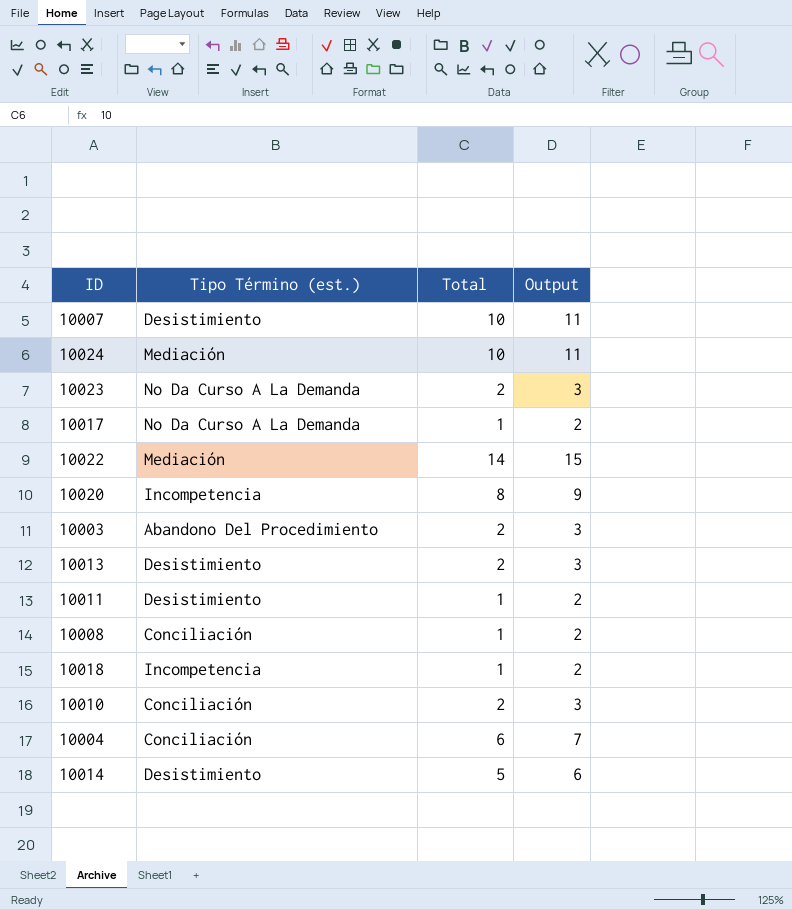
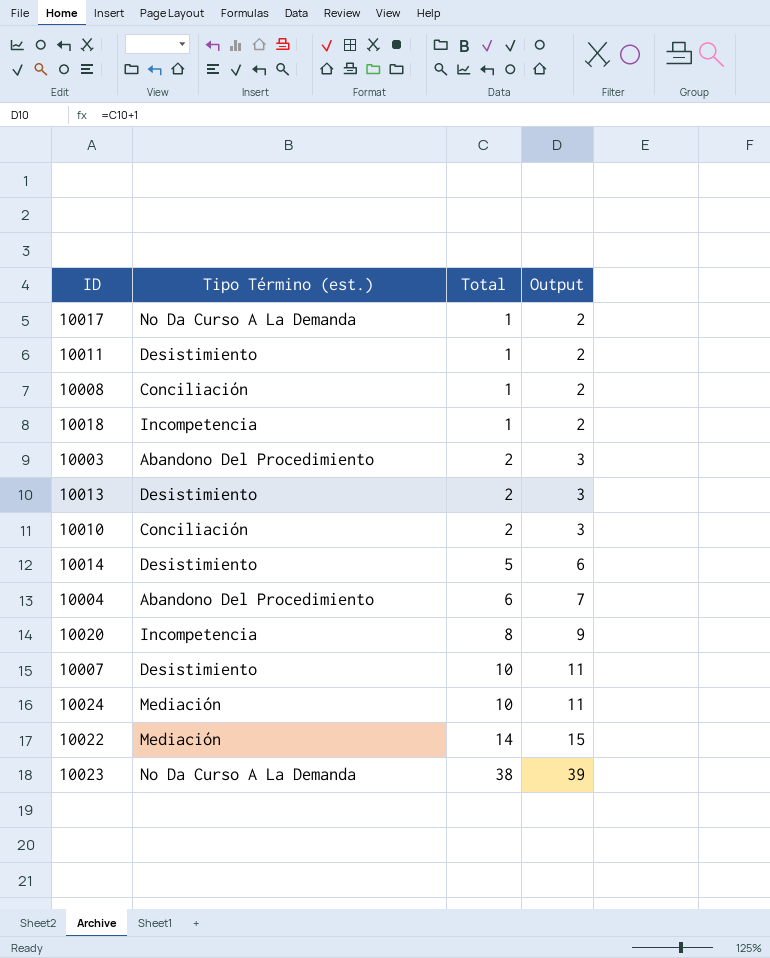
row order: none -> Total ascending
10004 | Tipo Término (est.): Conciliación -> Abandono Del Procedimiento
10023 | Total: 2 -> 38
10023 | Output: 3 -> 39

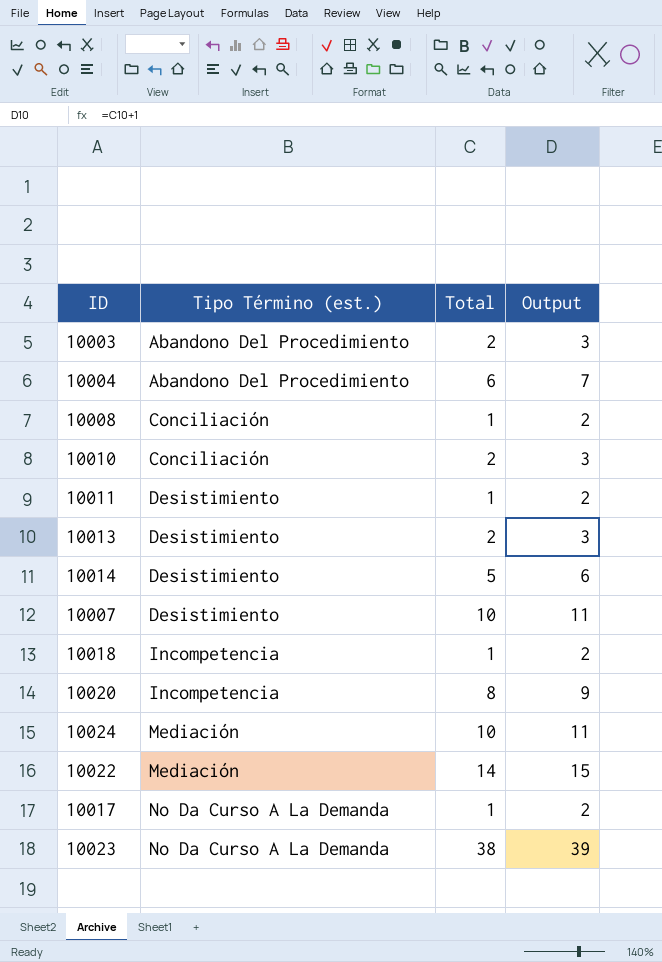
row order: Total ascending -> Tipo Término (est.) ascending

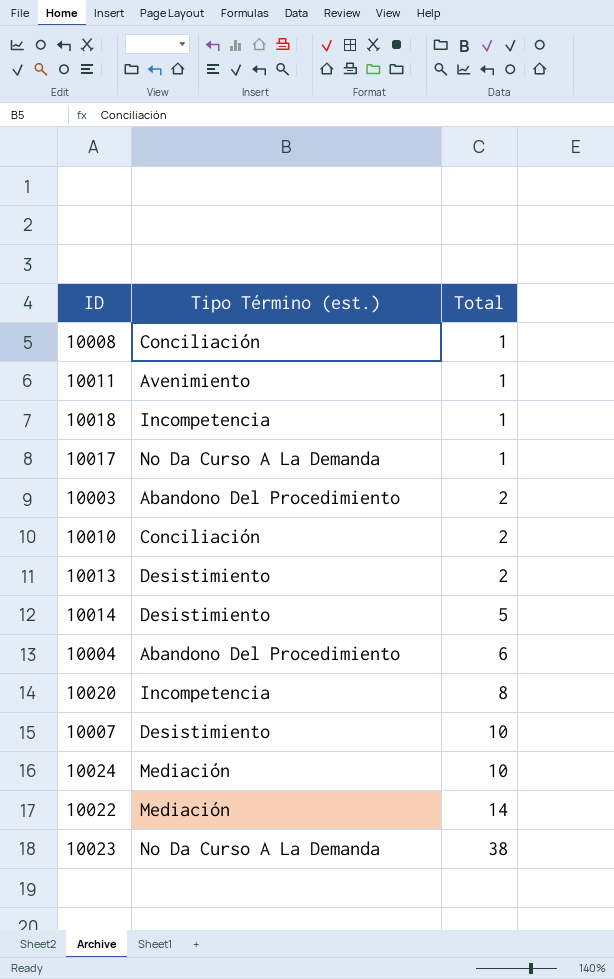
row order: Tipo Término (est.) ascending -> Total ascending
column Output | formula: [Total] + 1 -> none
10011 | Tipo Término (est.): Desistimiento -> Avenimiento

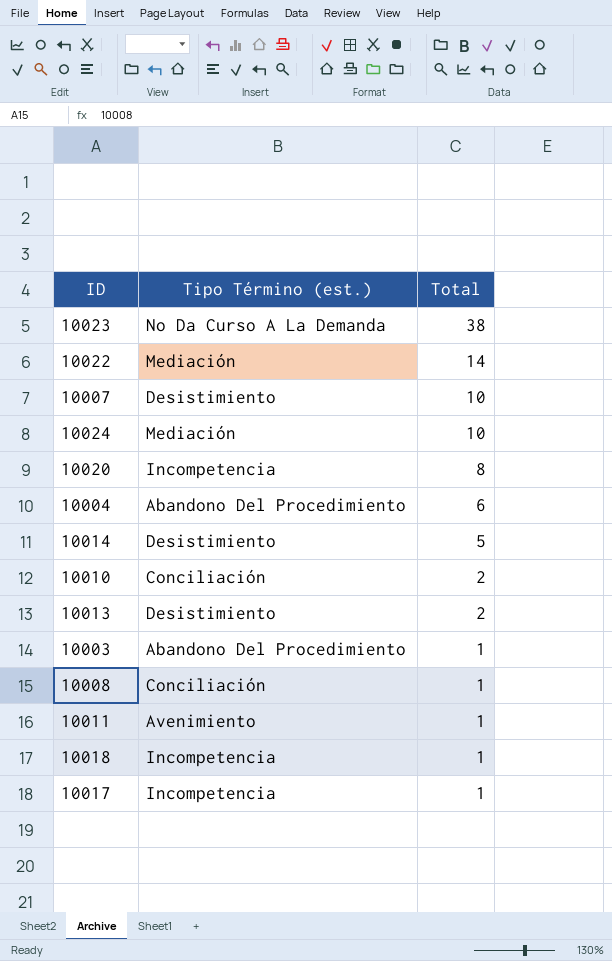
row order: Total ascending -> Total descending
10003 | Total: 2 -> 1
10017 | Tipo Término (est.): No Da Curso A La Demanda -> Incompetencia

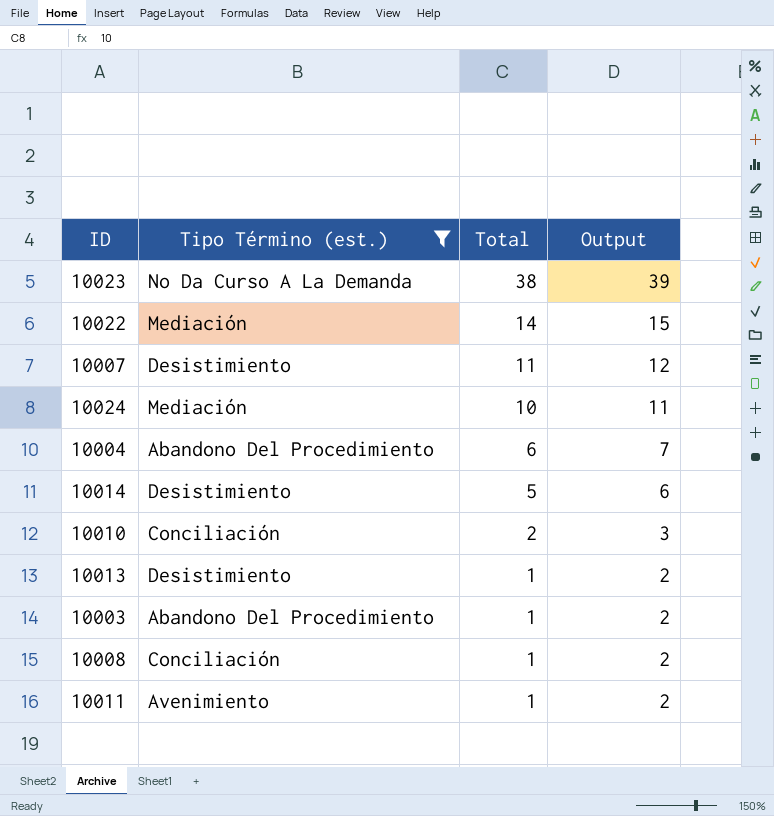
filter: none -> Tipo Término (est.) != Incompetencia
column Output | formula: none -> [Total] + 1
10007 | Total: 10 -> 11
10013 | Total: 2 -> 1

